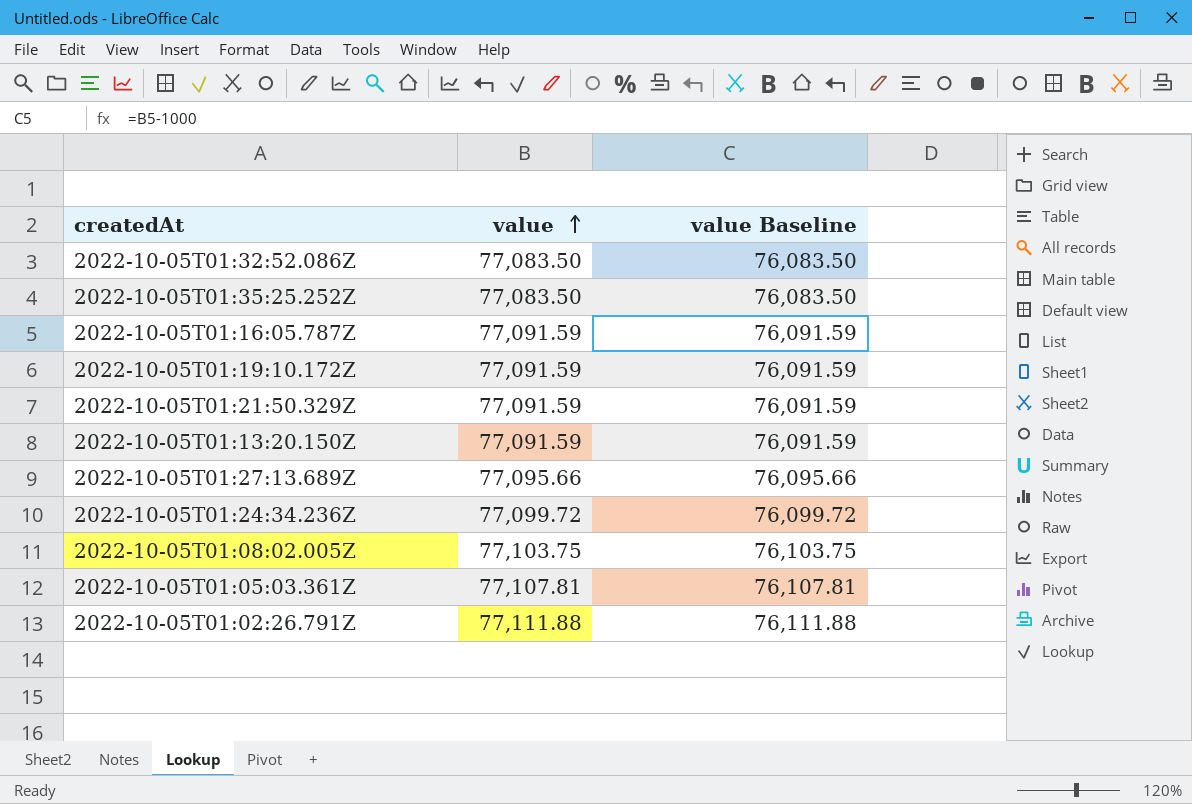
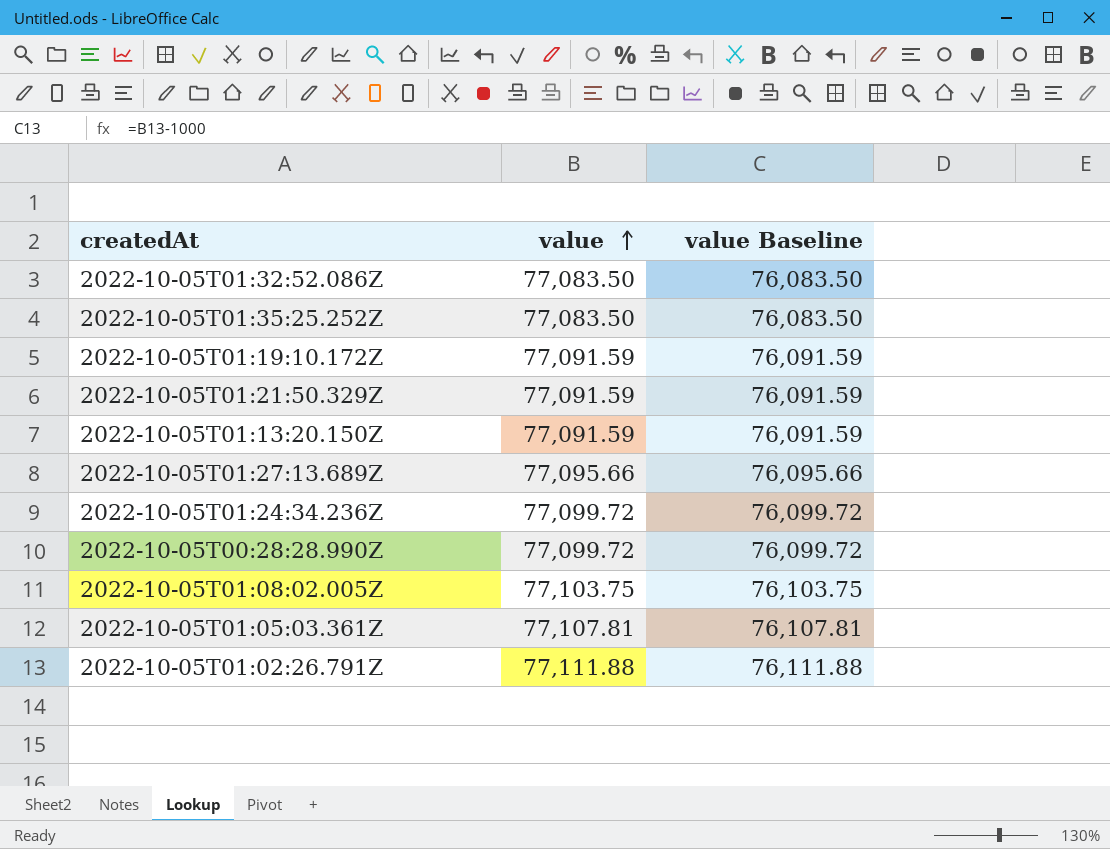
row 2022-10-05T01:16:05.787Z: 77,091.59 | 76,091.59 -> none
row 2022-10-05T00:28:28.990Z: none -> 77,099.72 | 76,099.72

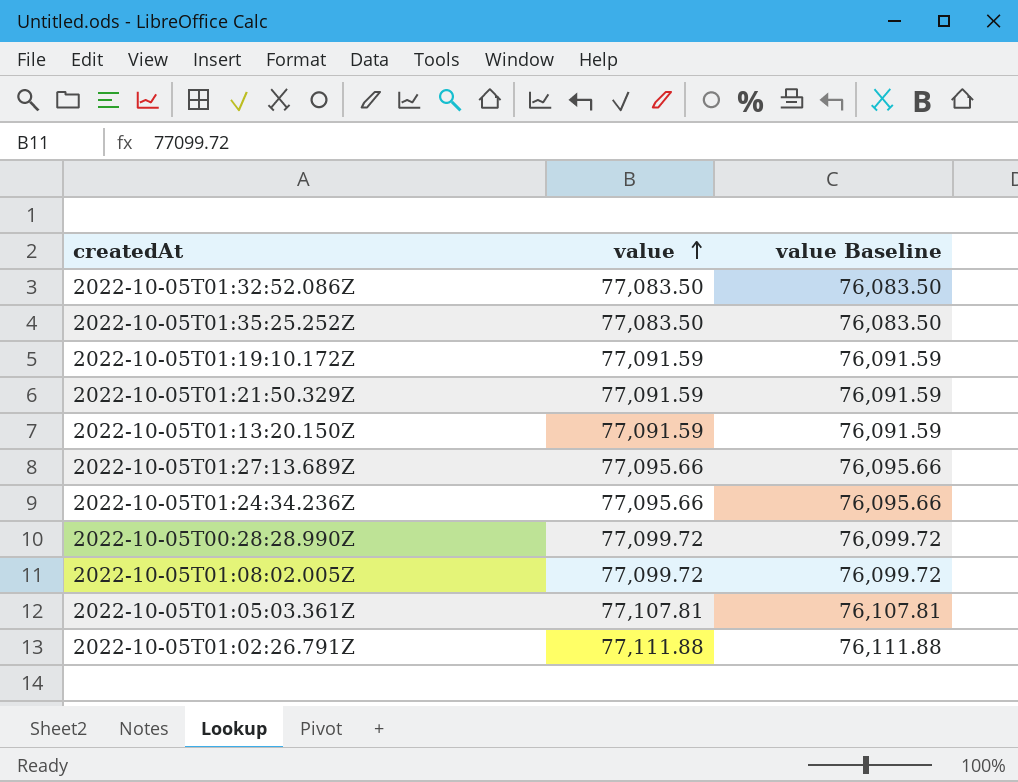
2022-10-05T01:24:34.236Z | value: 77,099.72 -> 77,095.66
2022-10-05T01:24:34.236Z | value Baseline: 76,099.72 -> 76,095.66
2022-10-05T01:08:02.005Z | value: 77,103.75 -> 77,099.72
2022-10-05T01:08:02.005Z | value Baseline: 76,103.75 -> 76,099.72

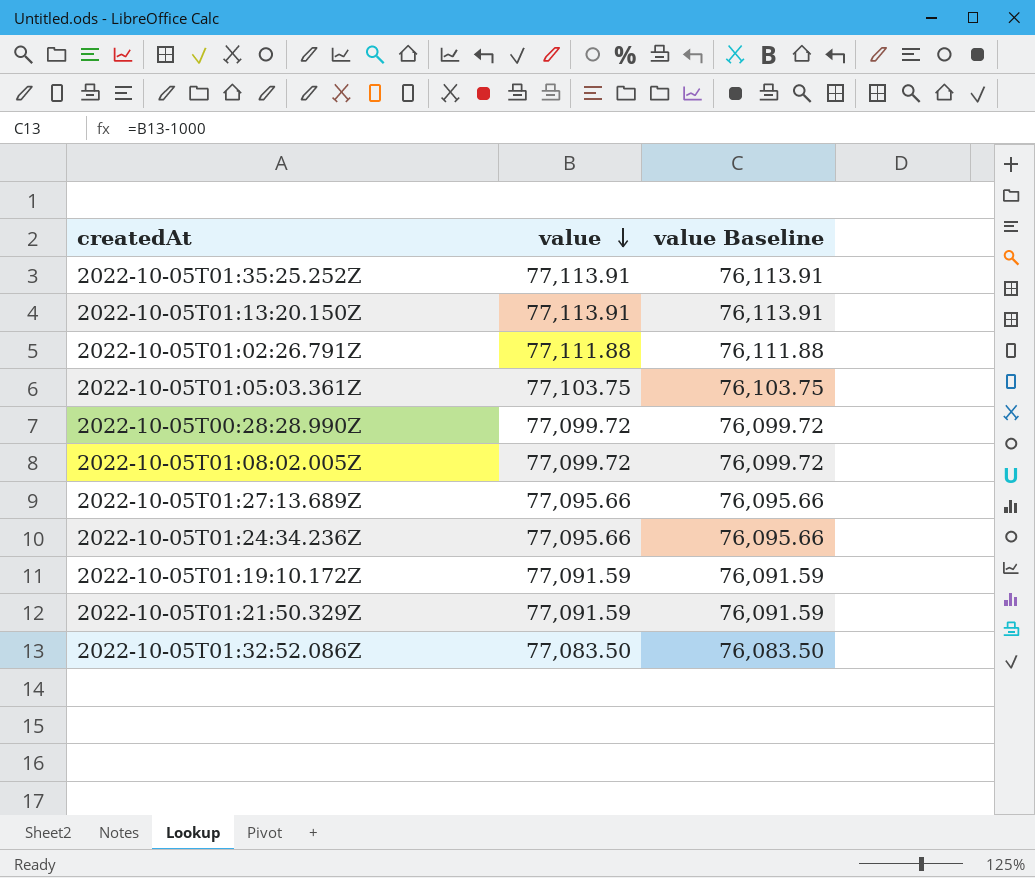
row order: value ascending -> value descending
2022-10-05T01:35:25.252Z | value: 77,083.50 -> 77,113.91
2022-10-05T01:35:25.252Z | value Baseline: 76,083.50 -> 76,113.91
2022-10-05T01:13:20.150Z | value: 77,091.59 -> 77,113.91
2022-10-05T01:13:20.150Z | value Baseline: 76,091.59 -> 76,113.91
2022-10-05T01:05:03.361Z | value: 77,107.81 -> 77,103.75
2022-10-05T01:05:03.361Z | value Baseline: 76,107.81 -> 76,103.75

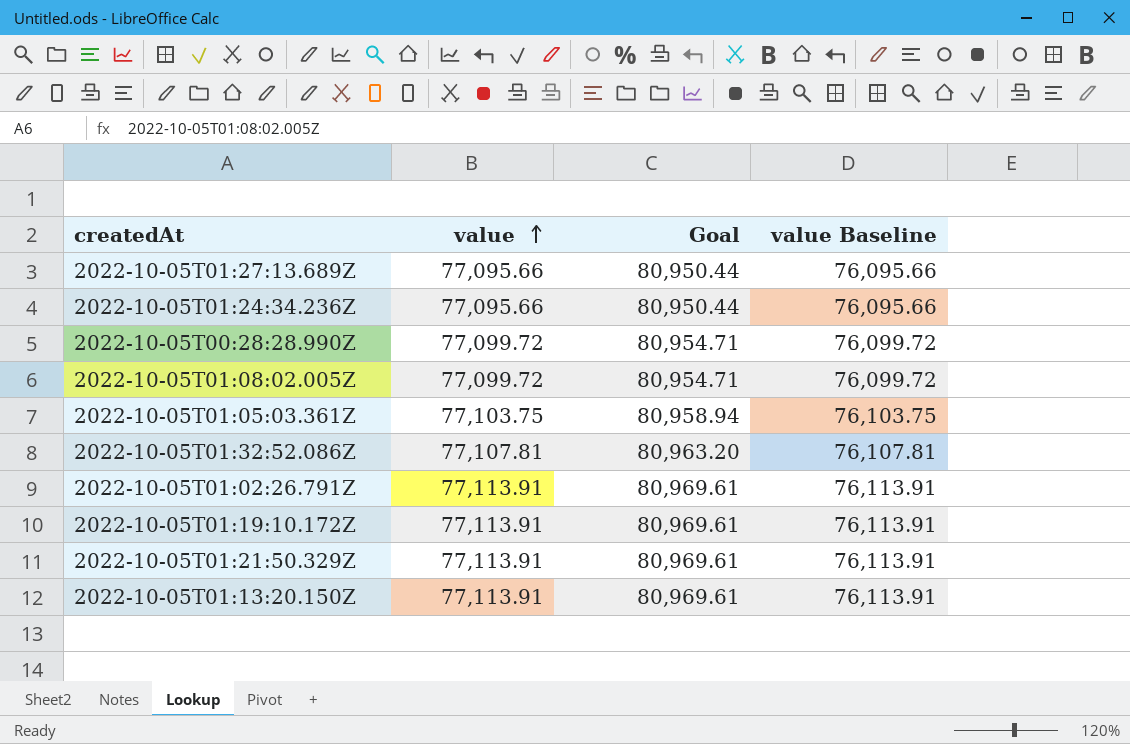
row order: value descending -> value ascending
column Goal | formula: none -> [value] * 1.05
row 2022-10-05T01:35:25.252Z: 77,113.91 | 76,113.91 -> none
2022-10-05T01:32:52.086Z | value: 77,083.50 -> 77,107.81
2022-10-05T01:32:52.086Z | value Baseline: 76,083.50 -> 76,107.81
2022-10-05T01:02:26.791Z | value: 77,111.88 -> 77,113.91
2022-10-05T01:02:26.791Z | value Baseline: 76,111.88 -> 76,113.91
2022-10-05T01:19:10.172Z | value: 77,091.59 -> 77,113.91
2022-10-05T01:19:10.172Z | value Baseline: 76,091.59 -> 76,113.91
2022-10-05T01:21:50.329Z | value: 77,091.59 -> 77,113.91
2022-10-05T01:21:50.329Z | value Baseline: 76,091.59 -> 76,113.91

